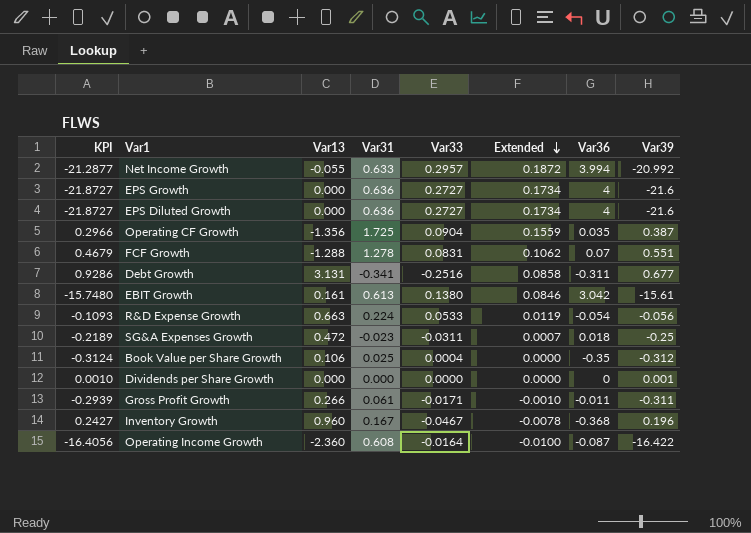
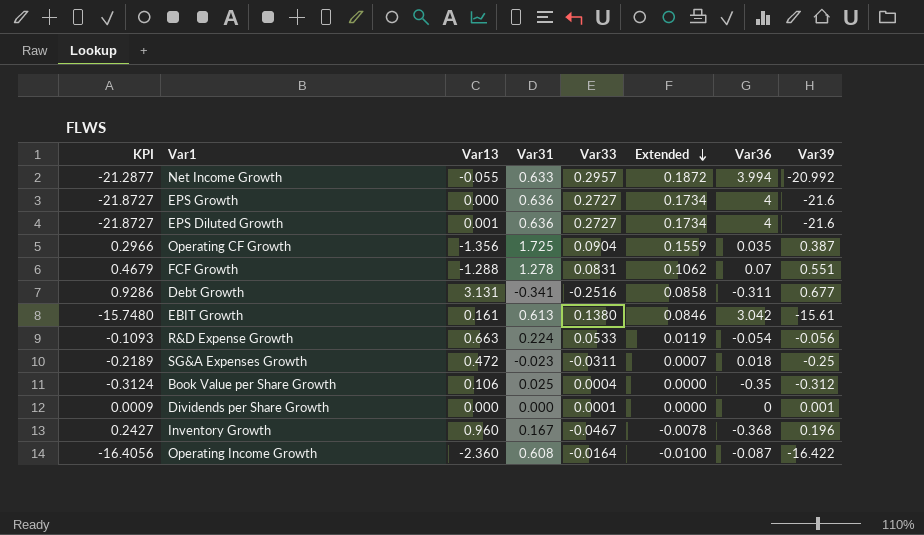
row Gross Profit Growth: -0.2939 | 0.266 | 0.061 | -0.0171 | -0.0010 | -0.011 | -0.311 -> none
EPS Diluted Growth | Var13: 0.000 -> 0.001
Dividends per Share Growth | KPI: 0.0010 -> 0.0009
Dividends per Share Growth | Var33: 0.0000 -> 0.0001

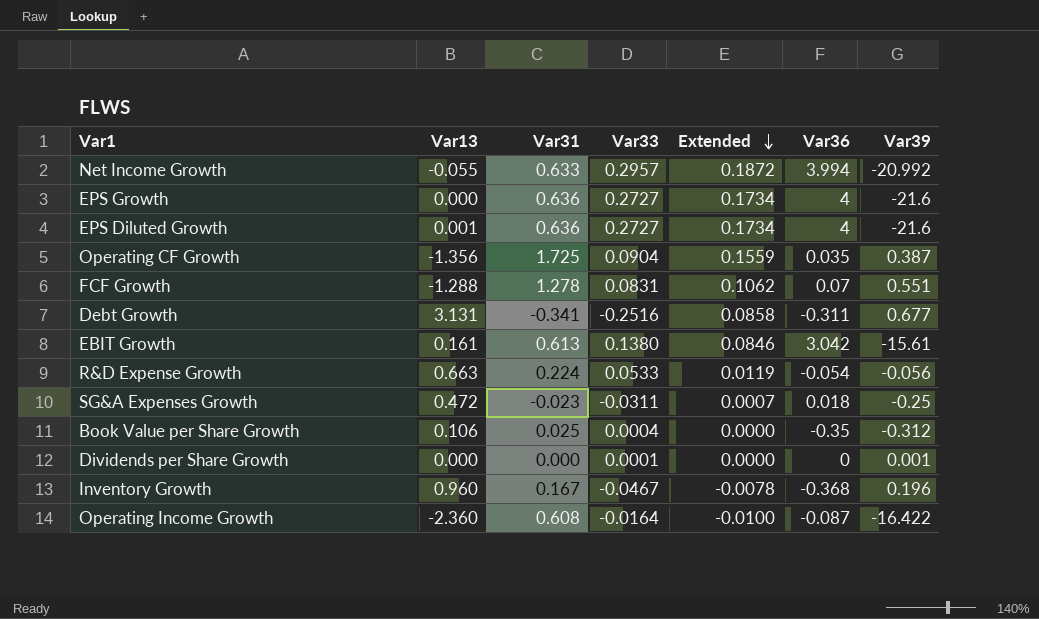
column KPI | formula: [Var39] - [Var33] -> none

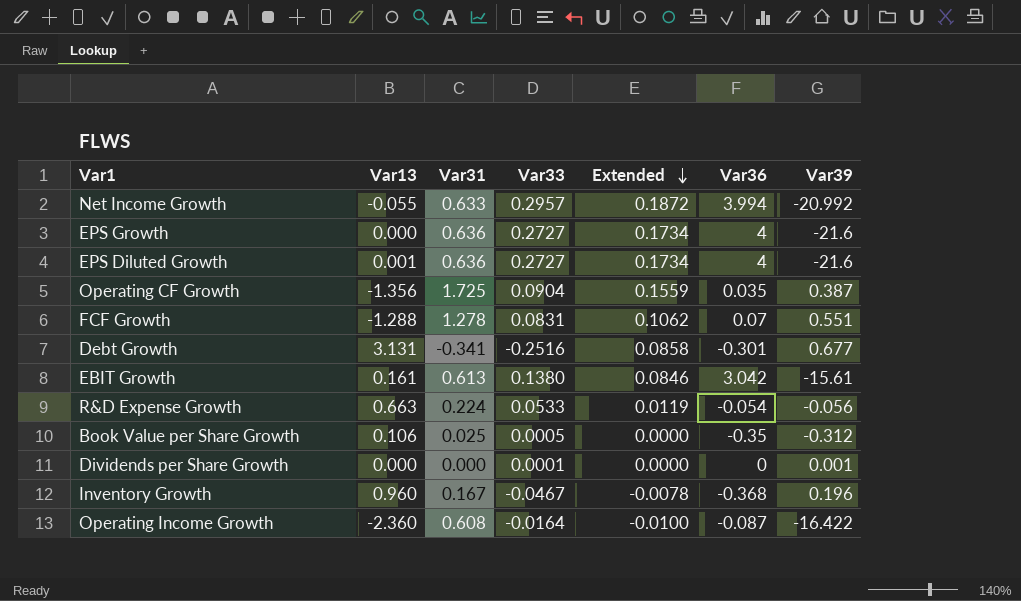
row SG&A Expenses Growth: 0.472 | -0.023 | -0.0311 | 0.0007 | 0.018 | -0.25 -> none
Debt Growth | Var36: -0.311 -> -0.301
Book Value per Share Growth | Var33: 0.0004 -> 0.0005

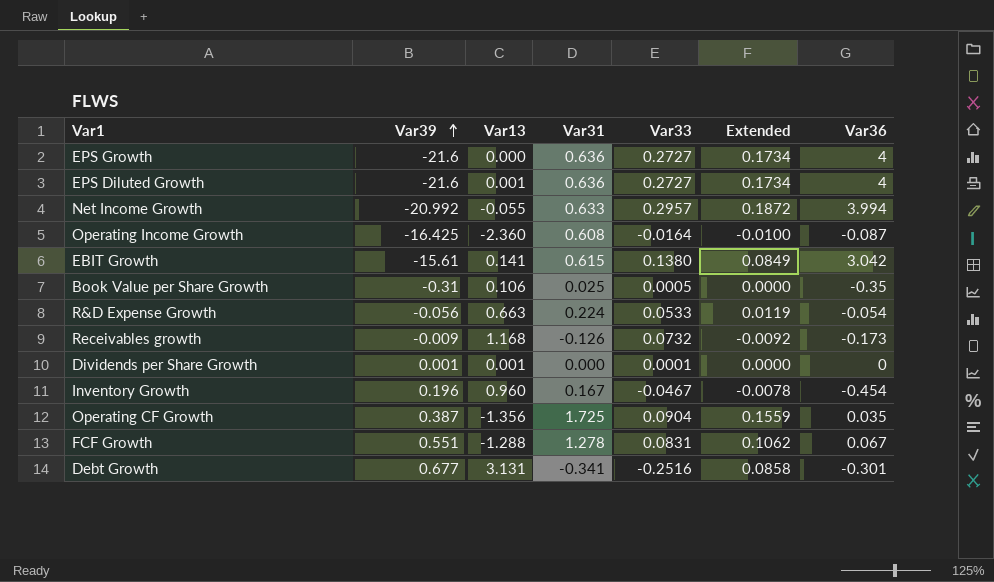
row order: Extended descending -> Var39 ascending
column Var39 | position: 7 -> 2
Operating Income Growth | Var39: -16.422 -> -16.425
EBIT Growth | Var13: 0.161 -> 0.141
EBIT Growth | Var31: 0.613 -> 0.615
EBIT Growth | Extended: 0.0846 -> 0.0849
Book Value per Share Growth | Var39: -0.312 -> -0.31
row Receivables growth: none -> -0.009 | 1.168 | -0.126 | 0.0732 | -0.0092 | -0.173
Dividends per Share Growth | Var13: 0.000 -> 0.001
Inventory Growth | Var36: -0.368 -> -0.454
FCF Growth | Var36: 0.07 -> 0.067

